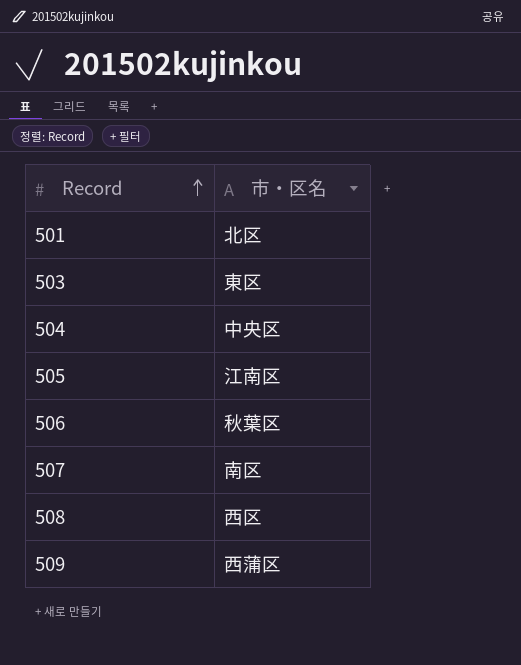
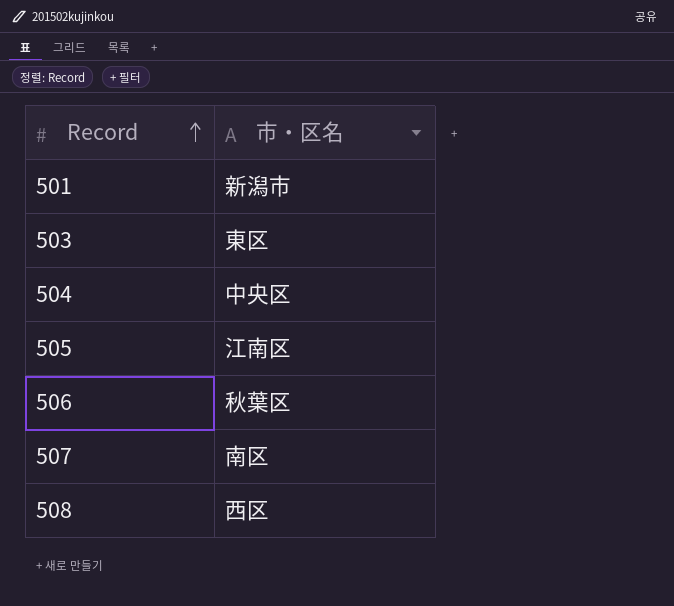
row 509: 西蒲区 -> none
501 | 市・区名: 北区 -> 新潟市

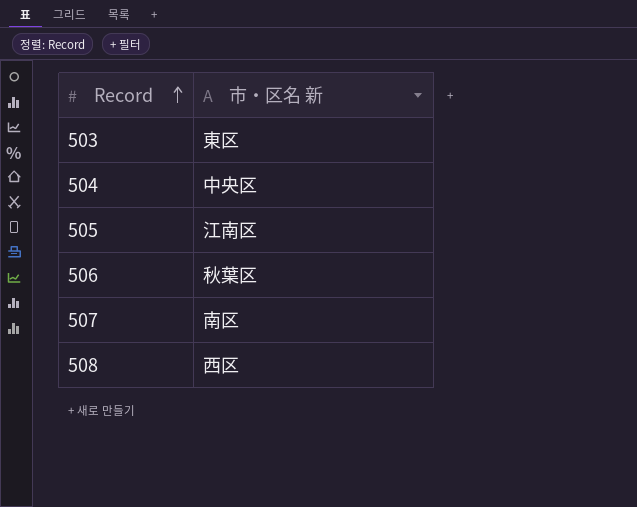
column name: 市・区名 -> 市・区名 新
row 501: 新潟市 -> none

